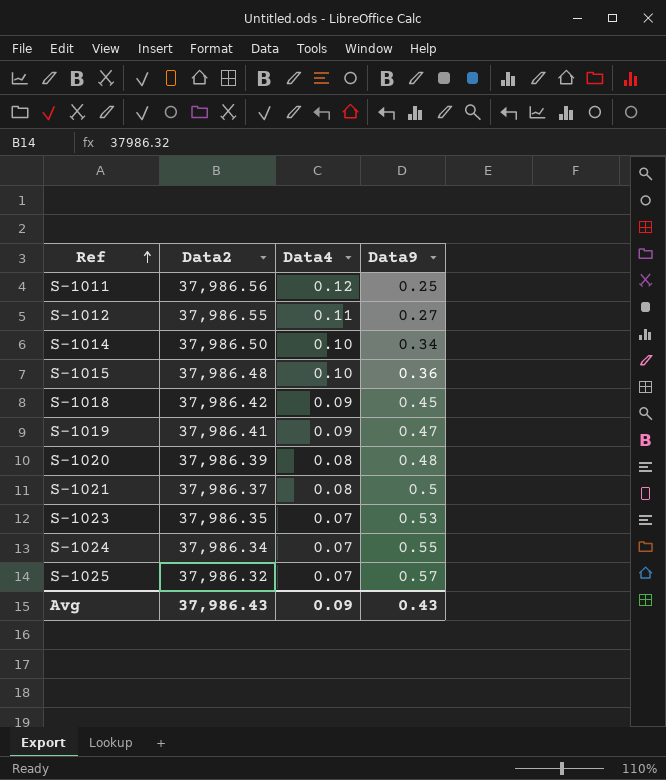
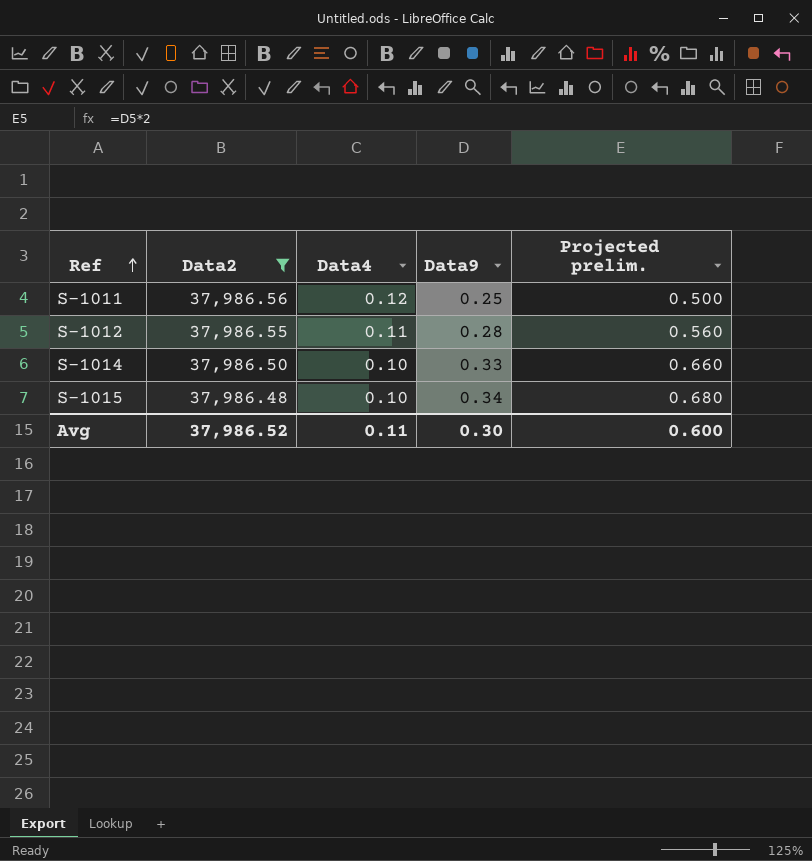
filter: none -> Data2 >= 37,986.48
column Projected prelim. | formula: none -> [Data9] * 2
S-1012 | Data9: 0.27 -> 0.28
S-1014 | Data9: 0.34 -> 0.33
S-1015 | Data9: 0.36 -> 0.34
Avg | Data2: 37,986.43 -> 37,986.52
Avg | Data4: 0.09 -> 0.11
Avg | Data9: 0.43 -> 0.30

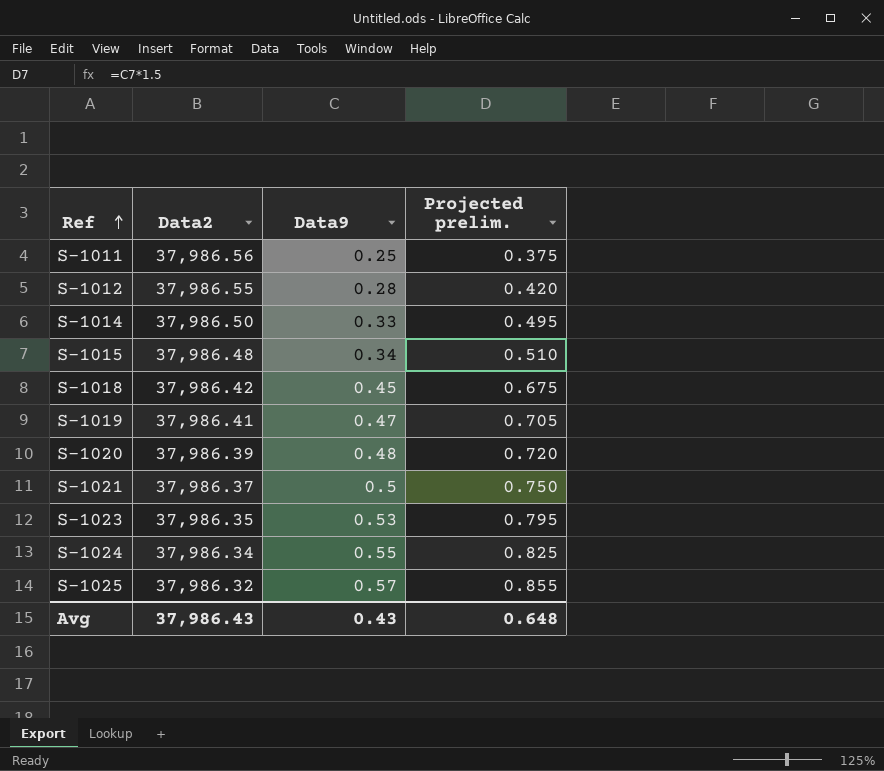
filter: Data2 >= 37,986.48 -> none
column Data4 | position: 3 -> none
column Projected prelim. | formula: [Data9] * 2 -> [Data9] * 1.5
Avg | Data2: 37,986.52 -> 37,986.43
Avg | Data9: 0.30 -> 0.43
Avg | Projected prelim.: 0.600 -> 0.648

